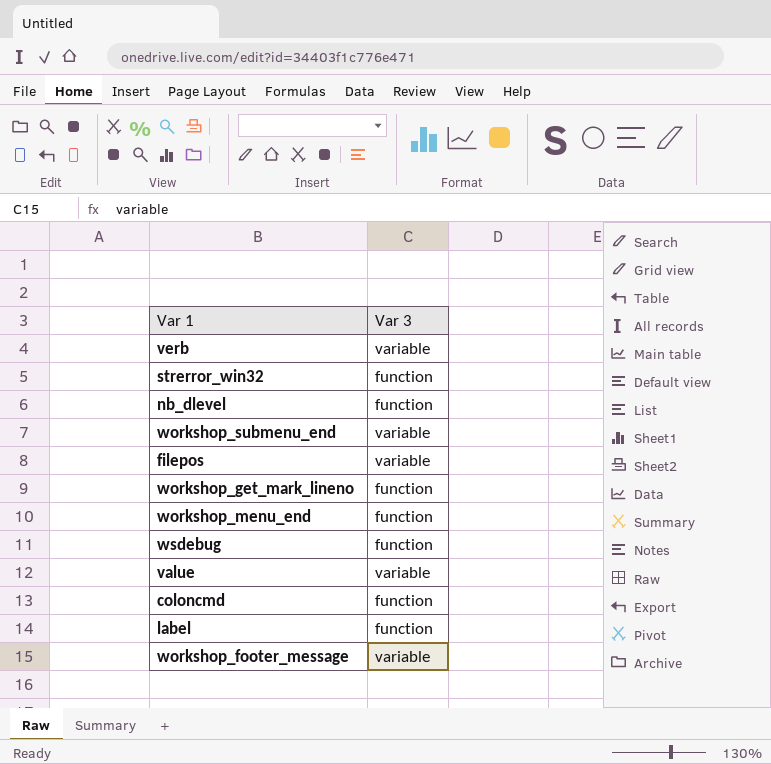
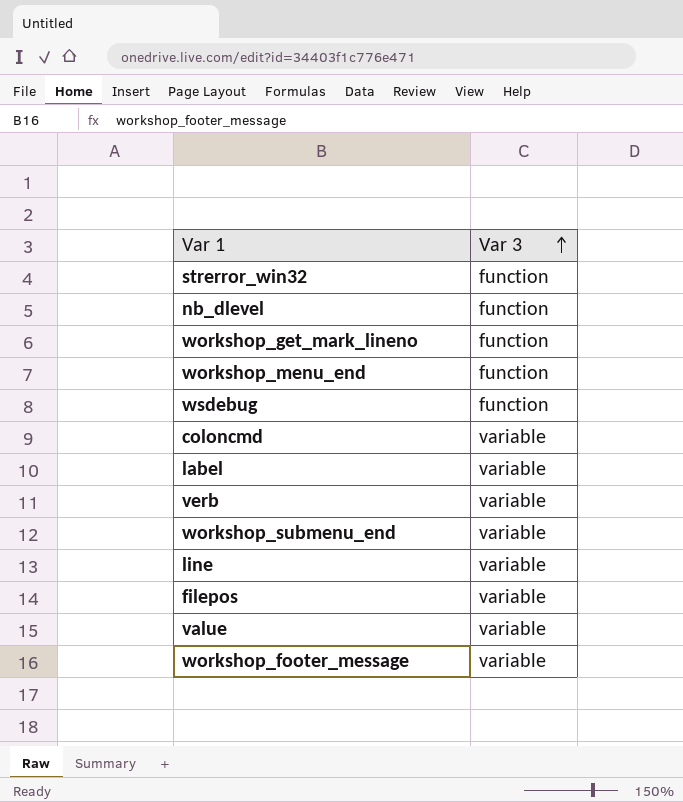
row order: none -> Var 3 ascending
coloncmd | Var 3: function -> variable
label | Var 3: function -> variable
row line: none -> variable

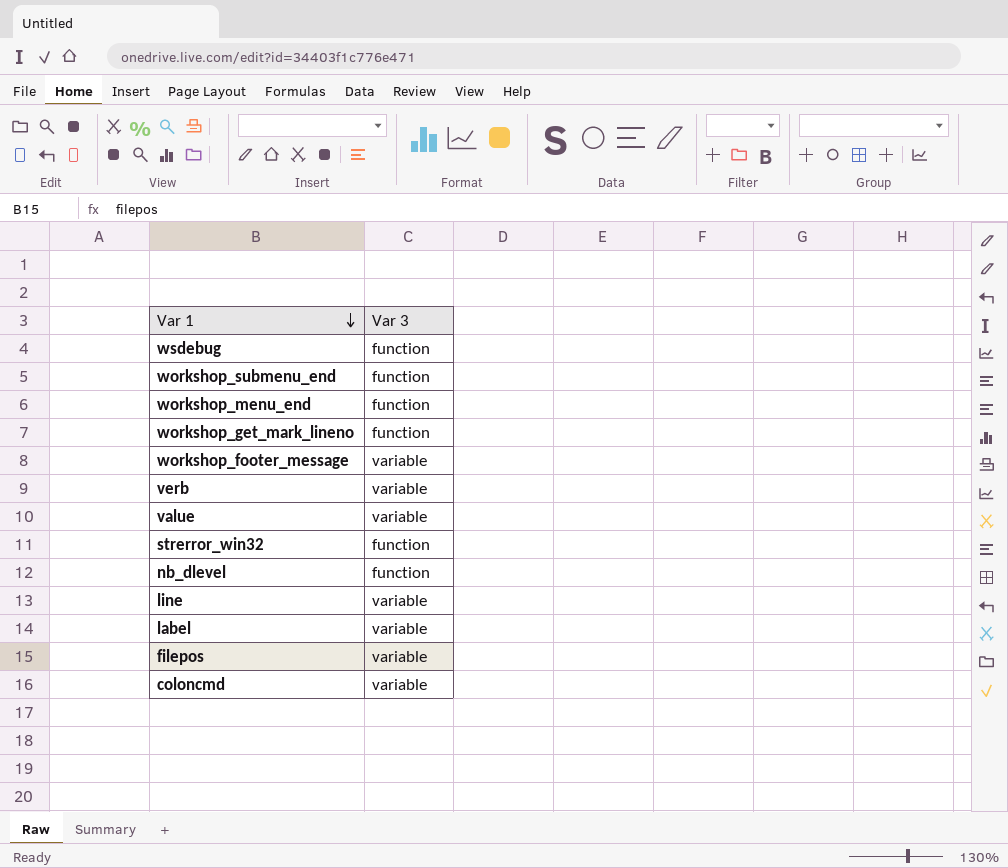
row order: Var 3 ascending -> Var 1 descending
workshop_submenu_end | Var 3: variable -> function

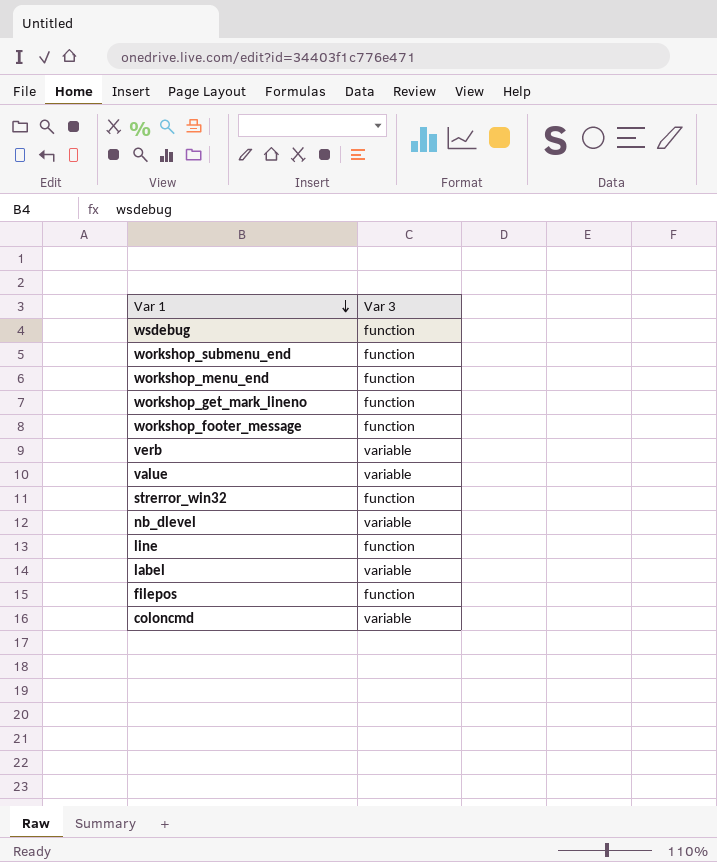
workshop_footer_message | Var 3: variable -> function
nb_dlevel | Var 3: function -> variable
line | Var 3: variable -> function
filepos | Var 3: variable -> function

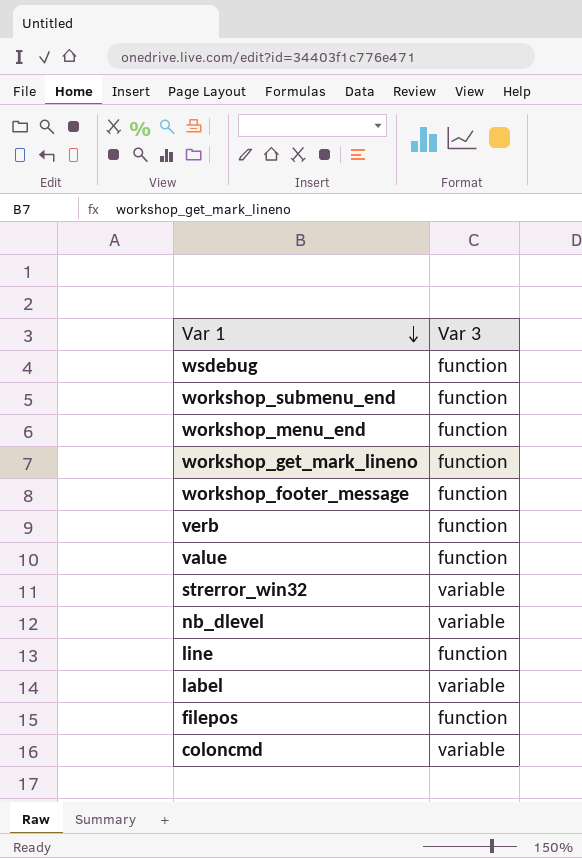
verb | Var 3: variable -> function
value | Var 3: variable -> function
strerror_win32 | Var 3: function -> variable

